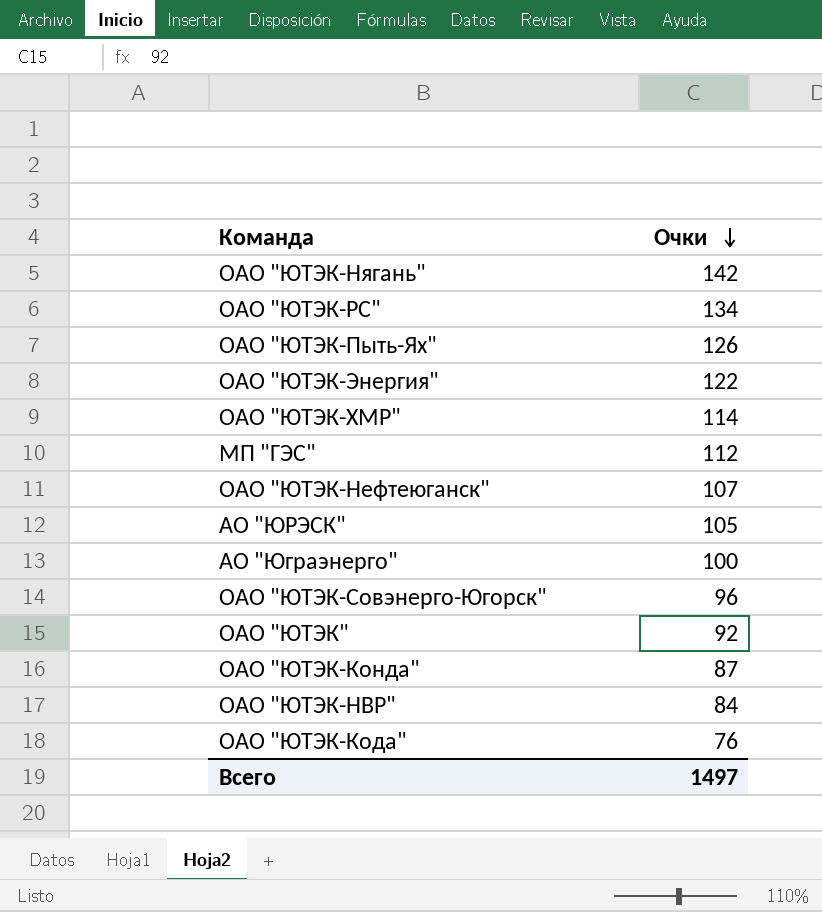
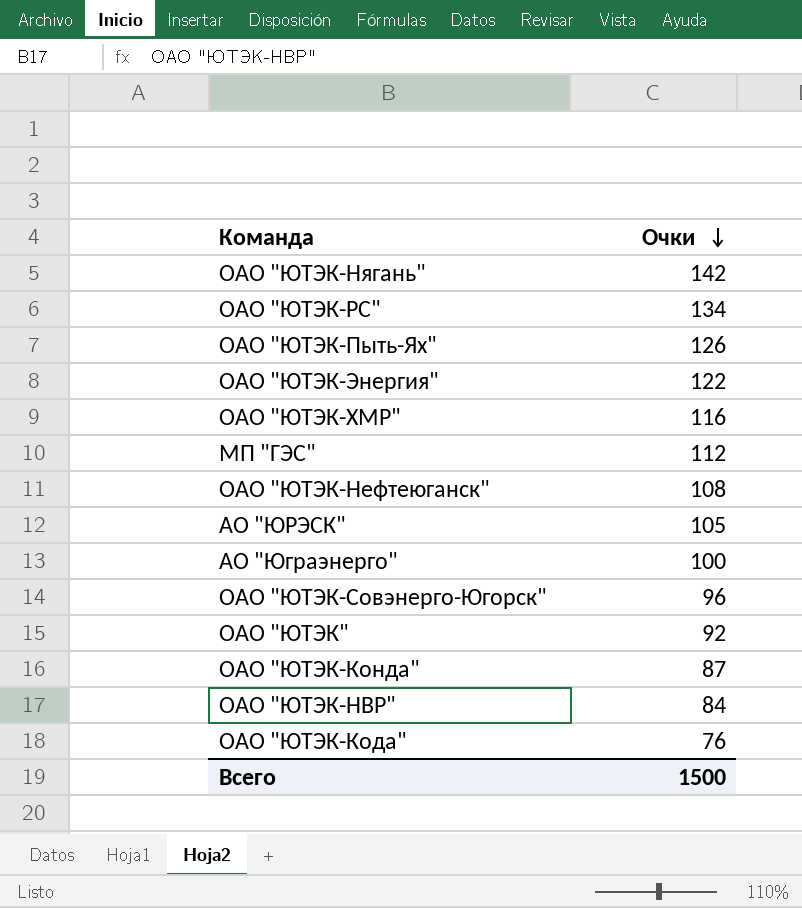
ОАО "ЮТЭК-ХМР" | Очки: 114 -> 116
ОАО "ЮТЭК-Нефтеюганск" | Очки: 107 -> 108
Всего | Очки: 1497 -> 1500

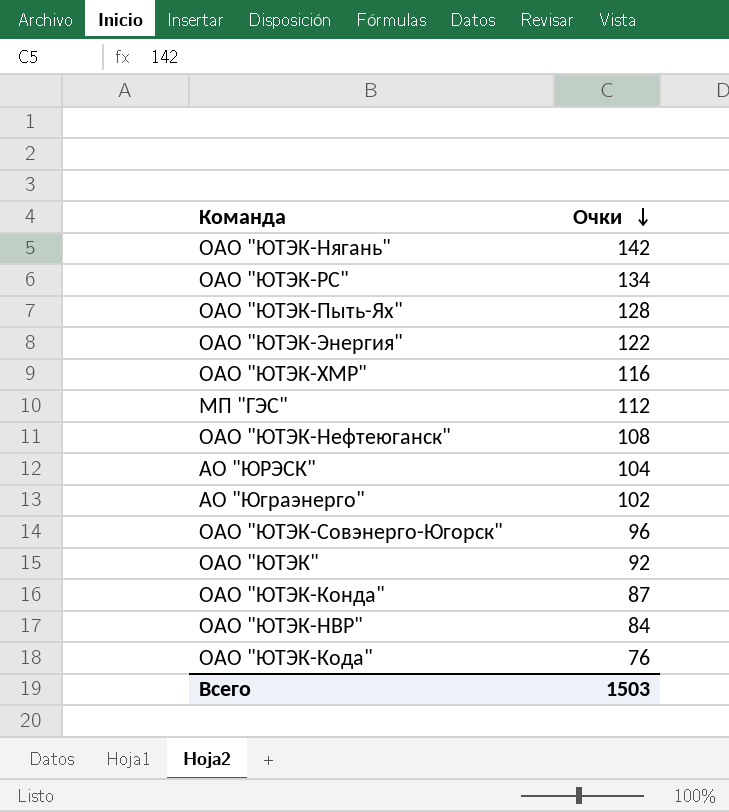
ОАО "ЮТЭК-Пыть-Ях" | Очки: 126 -> 128
АО "ЮРЭСК" | Очки: 105 -> 104
АО "Юграэнерго" | Очки: 100 -> 102
Всего | Очки: 1500 -> 1503

